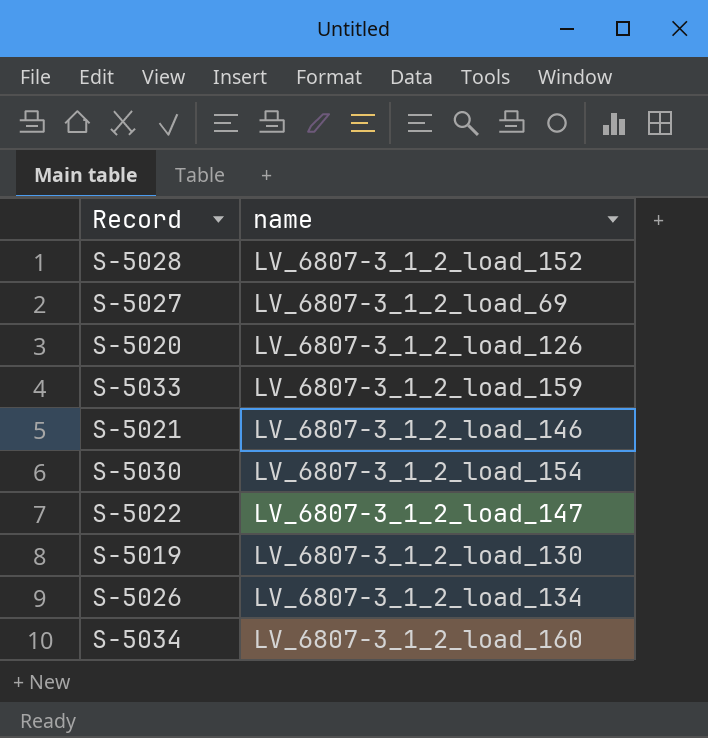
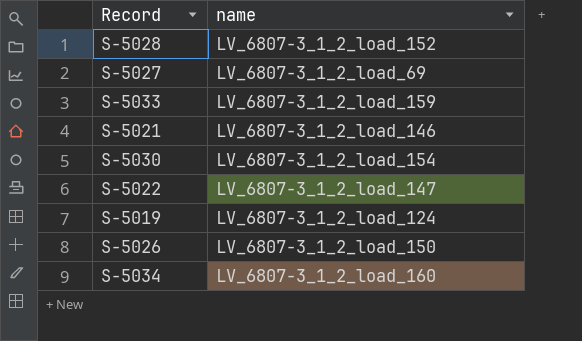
row S-5020: LV_6807-3_1_2_load_126 -> none
S-5019 | name: LV_6807-3_1_2_load_130 -> LV_6807-3_1_2_load_124
S-5026 | name: LV_6807-3_1_2_load_134 -> LV_6807-3_1_2_load_150

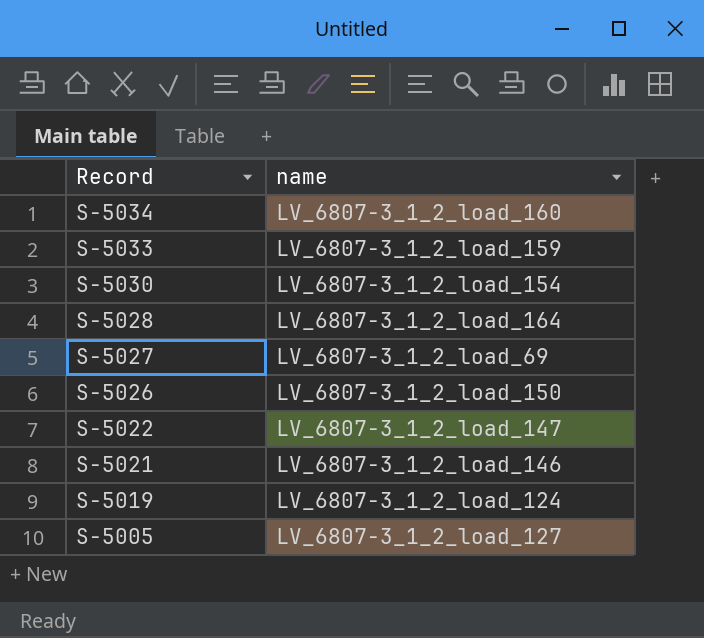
row order: none -> Record descending
S-5028 | name: LV_6807-3_1_2_load_152 -> LV_6807-3_1_2_load_164
row S-5005: none -> LV_6807-3_1_2_load_127

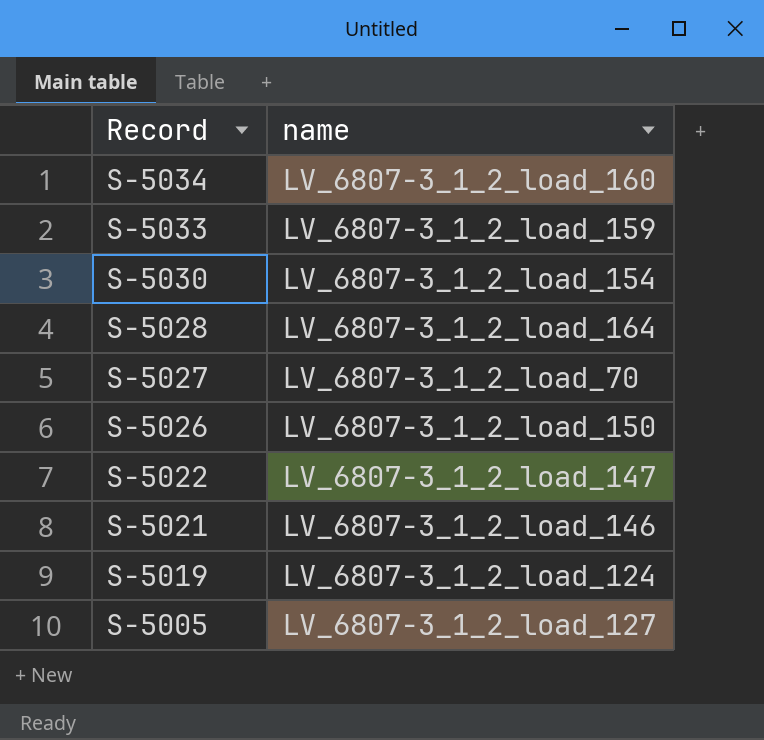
S-5027 | name: LV_6807-3_1_2_load_69 -> LV_6807-3_1_2_load_70

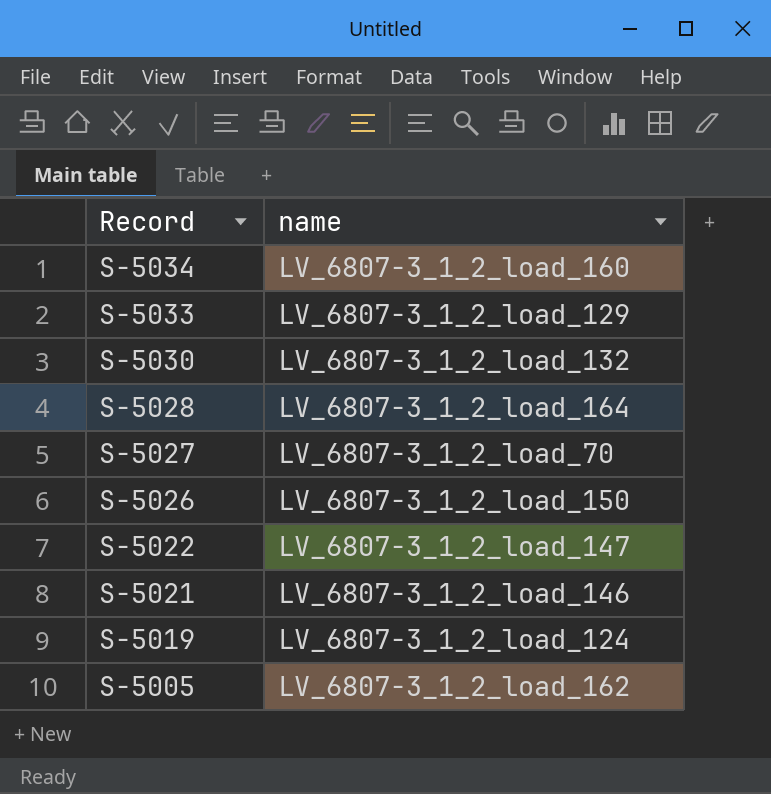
S-5033 | name: LV_6807-3_1_2_load_159 -> LV_6807-3_1_2_load_129
S-5030 | name: LV_6807-3_1_2_load_154 -> LV_6807-3_1_2_load_132
S-5005 | name: LV_6807-3_1_2_load_127 -> LV_6807-3_1_2_load_162

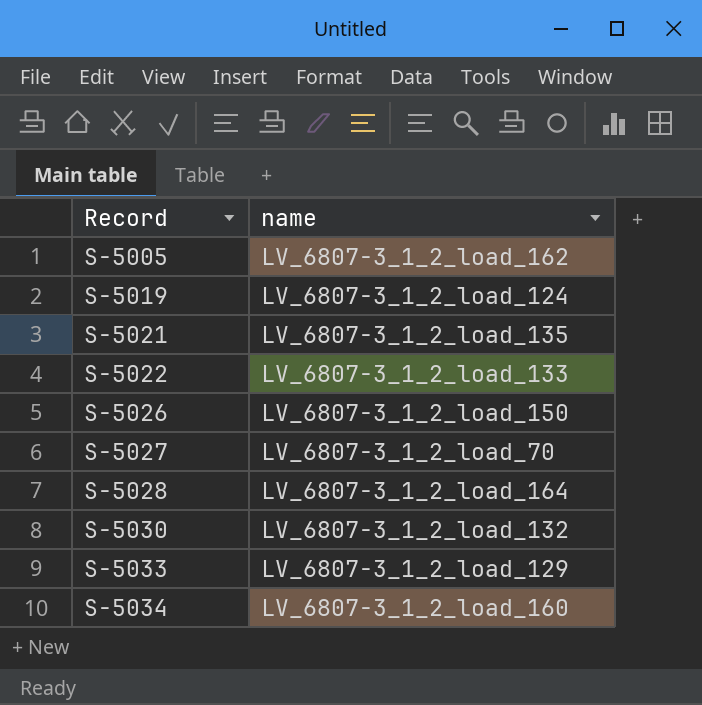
row order: Record descending -> Record ascending
S-5021 | name: LV_6807-3_1_2_load_146 -> LV_6807-3_1_2_load_135
S-5022 | name: LV_6807-3_1_2_load_147 -> LV_6807-3_1_2_load_133

